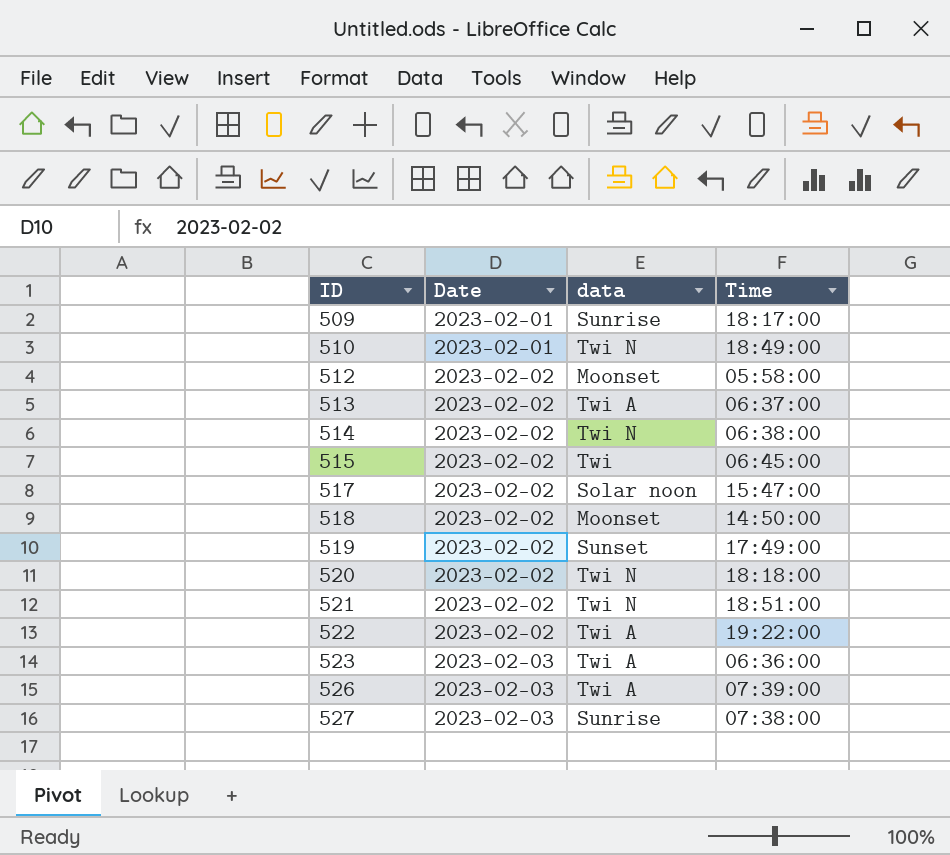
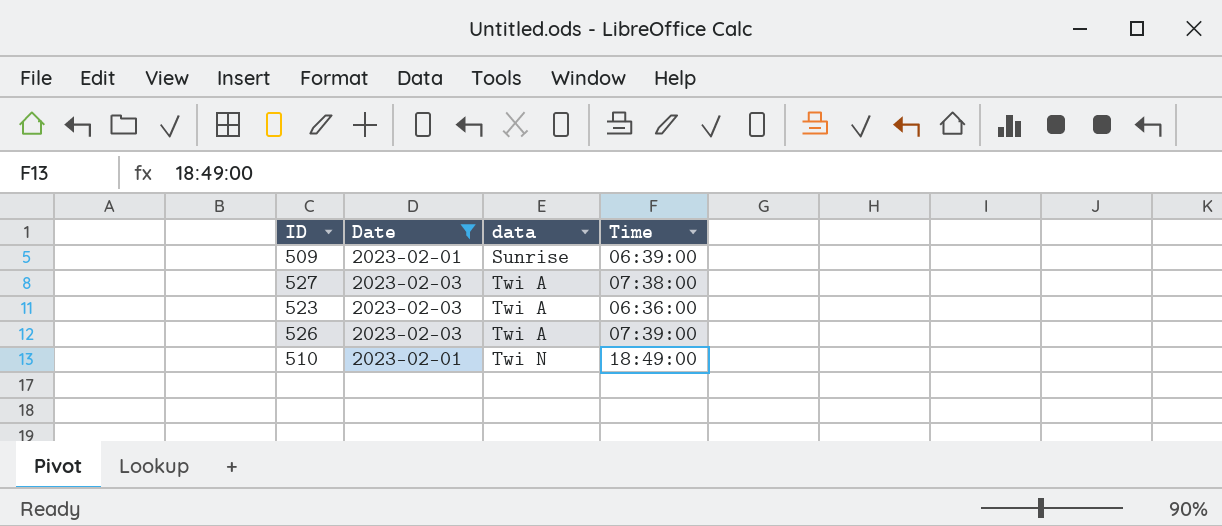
filter: none -> Date != 2023-02-02
row order: ID ascending -> data ascending
509 | Time: 18:17:00 -> 06:39:00
527 | data: Sunrise -> Twi A

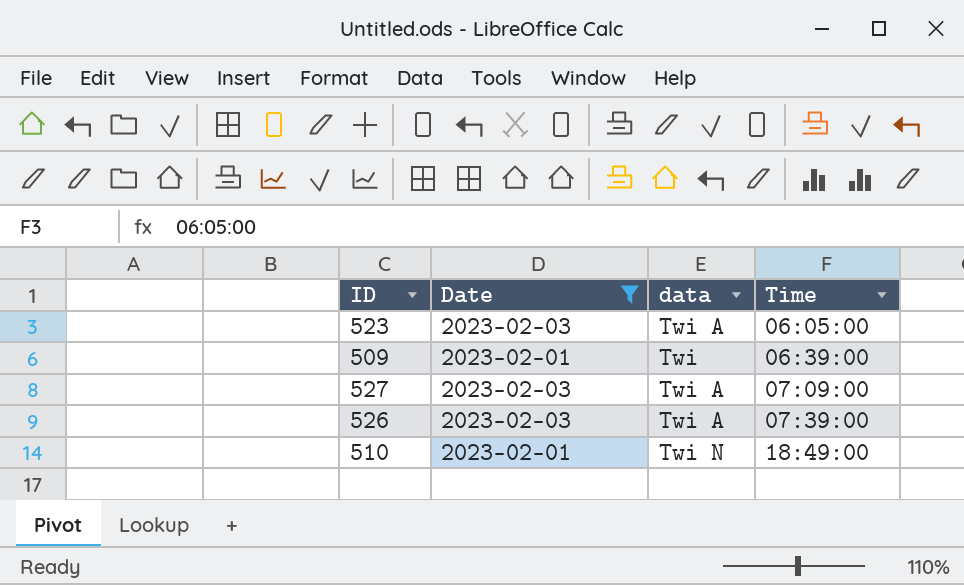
row order: data ascending -> Time ascending
523 | Time: 06:36:00 -> 06:05:00
509 | data: Sunrise -> Twi
527 | Time: 07:38:00 -> 07:09:00

